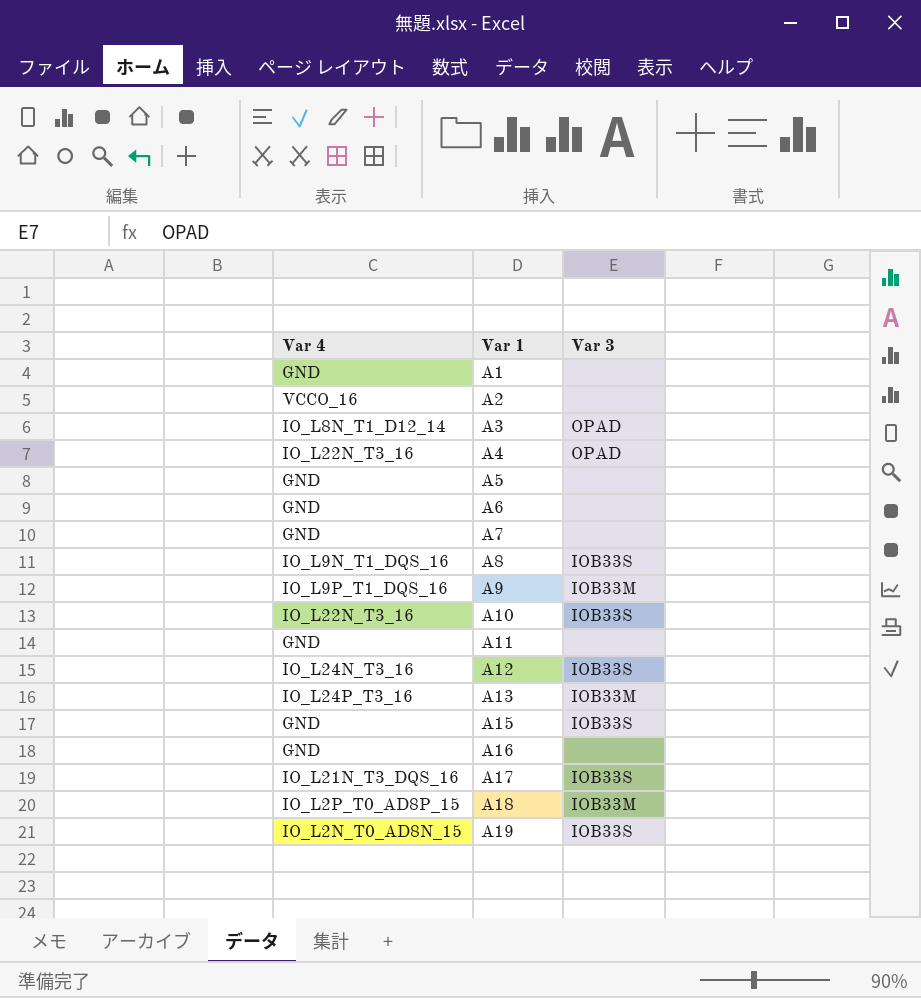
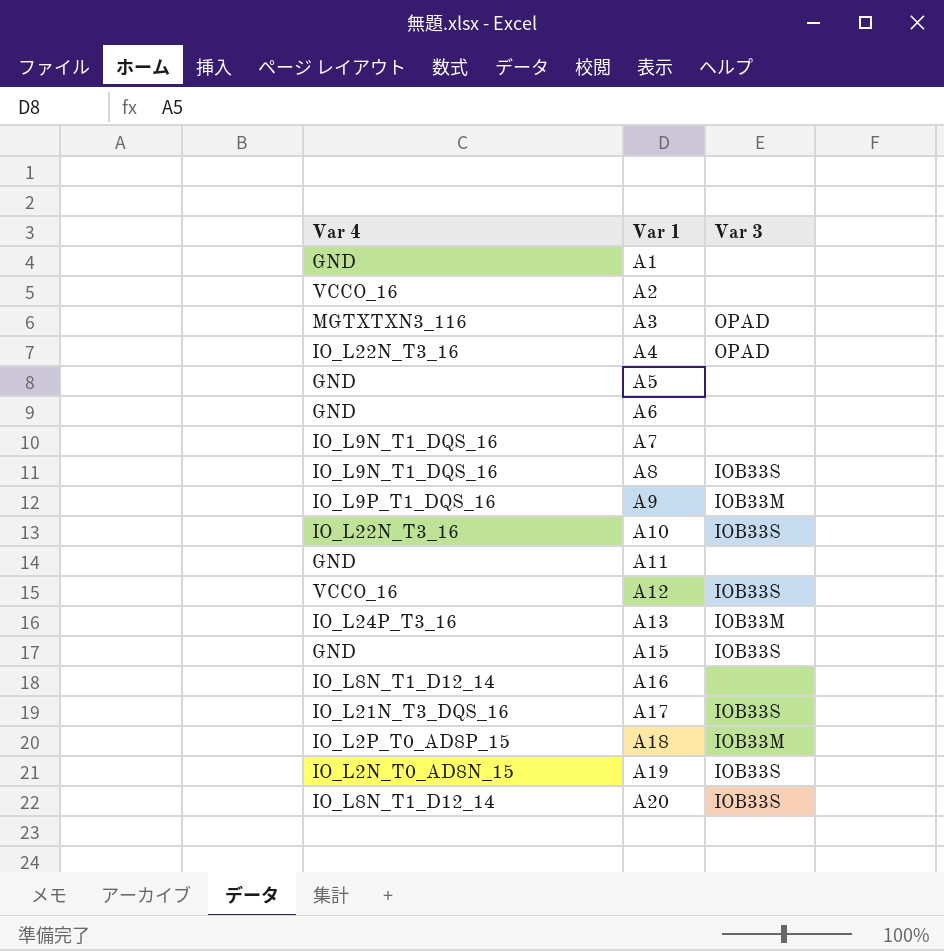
A3 | Var 4: IO_L8N_T1_D12_14 -> MGTXTXN3_116
A7 | Var 4: GND -> IO_L9N_T1_DQS_16
A12 | Var 4: IO_L24N_T3_16 -> VCCO_16
A16 | Var 4: GND -> IO_L8N_T1_D12_14
row A20: none -> IO_L8N_T1_D12_14 | IOB33S

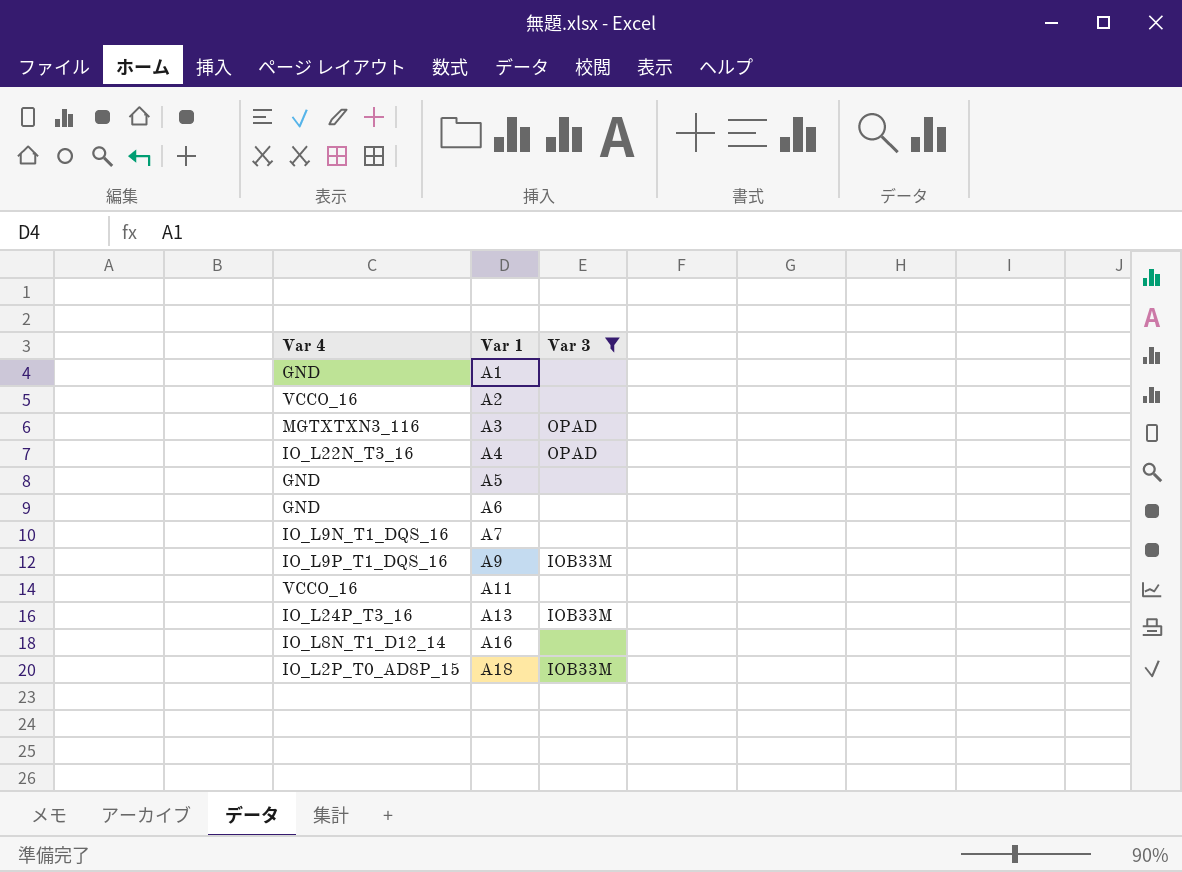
filter: none -> Var 3 != IOB33S
A11 | Var 4: GND -> VCCO_16

